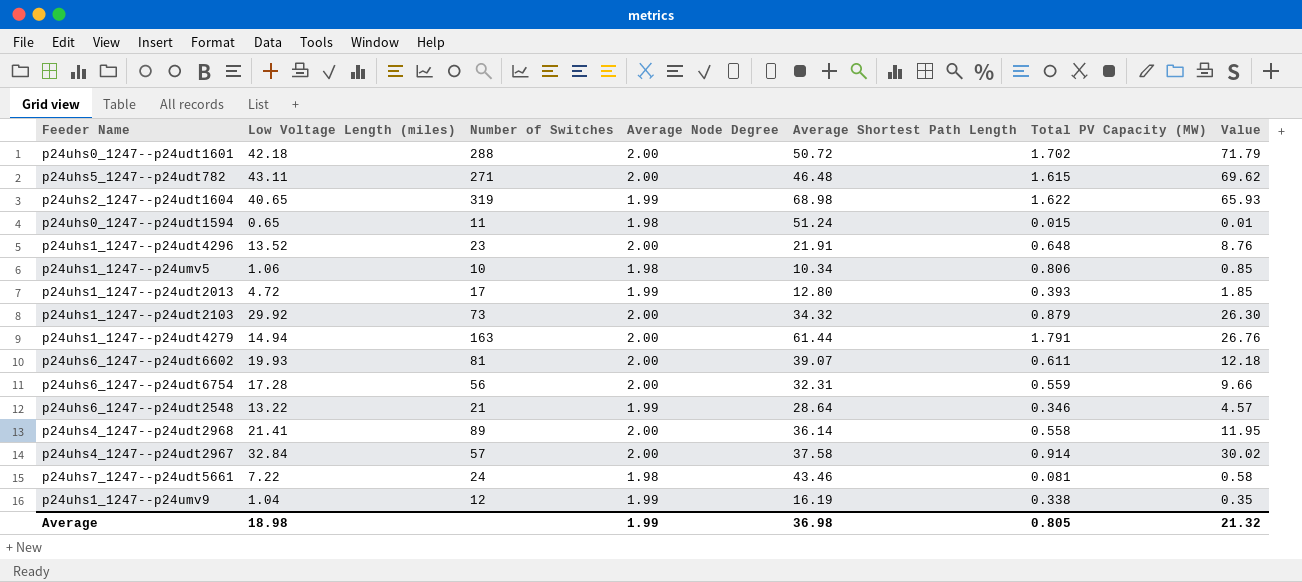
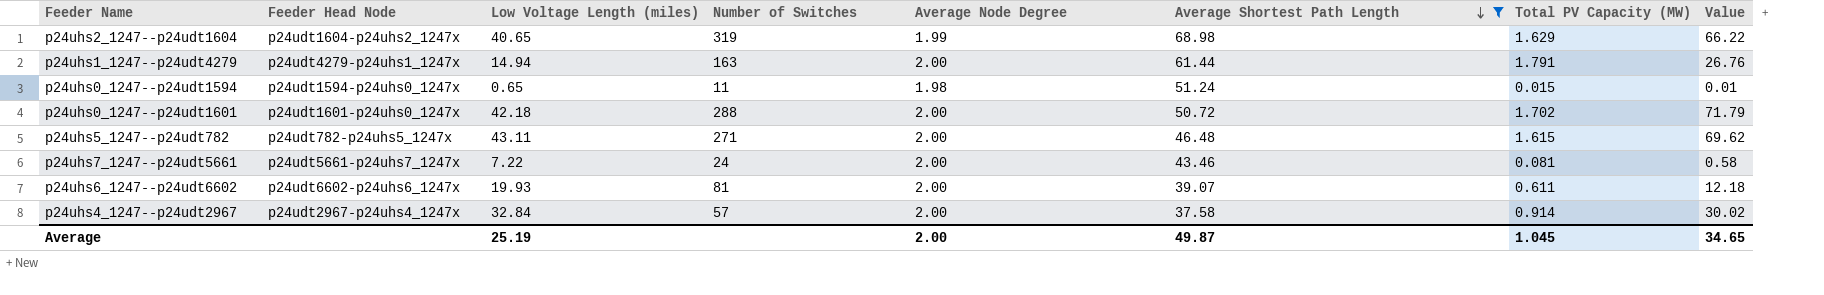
filter: none -> Average Shortest Path Length >= 37.58
row order: none -> Average Shortest Path Length descending
column Feeder Head Node | position: none -> 2
p24uhs2_1247--p24udt1604 | Total PV Capacity (MW): 1.622 -> 1.629
p24uhs2_1247--p24udt1604 | Value: 65.93 -> 66.22
p24uhs7_1247--p24udt5661 | Average Node Degree: 1.98 -> 2.00
Average | Low Voltage Length (miles): 18.98 -> 25.19
Average | Average Node Degree: 1.99 -> 2.00
Average | Average Shortest Path Length: 36.98 -> 49.87
Average | Total PV Capacity (MW): 0.805 -> 1.045
Average | Value: 21.32 -> 34.65

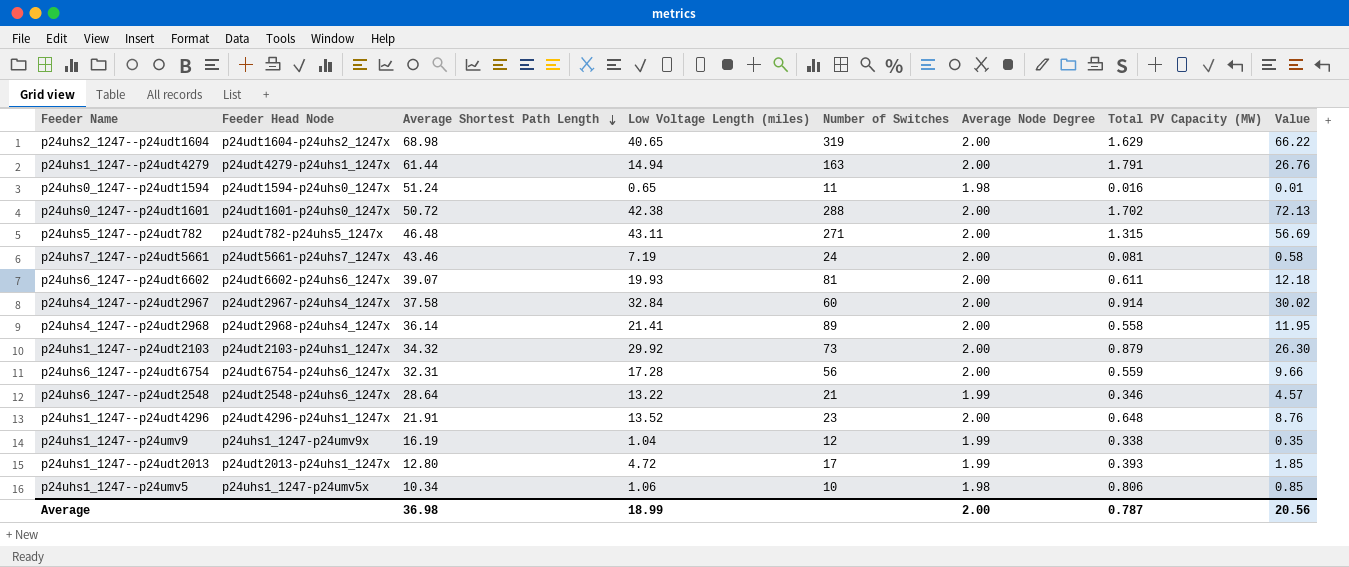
filter: Average Shortest Path Length >= 37.58 -> none
column Average Shortest Path Length | position: 6 -> 3
p24uhs2_1247--p24udt1604 | Average Node Degree: 1.99 -> 2.00
p24uhs0_1247--p24udt1594 | Total PV Capacity (MW): 0.015 -> 0.016
p24uhs0_1247--p24udt1601 | Low Voltage Length (miles): 42.18 -> 42.38
p24uhs0_1247--p24udt1601 | Value: 71.79 -> 72.13
p24uhs5_1247--p24udt782 | Total PV Capacity (MW): 1.615 -> 1.315
p24uhs5_1247--p24udt782 | Value: 69.62 -> 56.69
p24uhs7_1247--p24udt5661 | Low Voltage Length (miles): 7.22 -> 7.19
p24uhs4_1247--p24udt2967 | Number of Switches: 57 -> 60
Average | Average Shortest Path Length: 49.87 -> 36.98
Average | Low Voltage Length (miles): 25.19 -> 18.99
Average | Total PV Capacity (MW): 1.045 -> 0.787
Average | Value: 34.65 -> 20.56

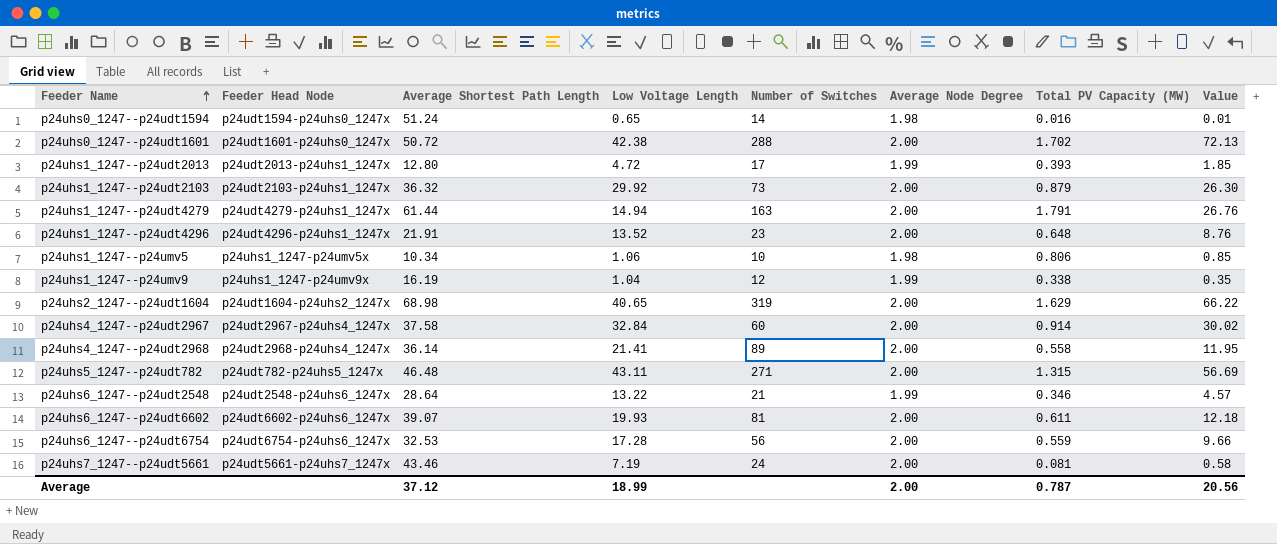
row order: Average Shortest Path Length descending -> Feeder Name ascending
column name: Low Voltage Length (miles) -> Low Voltage Length
p24uhs0_1247--p24udt1594 | Number of Switches: 11 -> 14
p24uhs1_1247--p24udt2103 | Average Shortest Path Length: 34.32 -> 36.32
p24uhs6_1247--p24udt6754 | Average Shortest Path Length: 32.31 -> 32.53
Average | Average Shortest Path Length: 36.98 -> 37.12

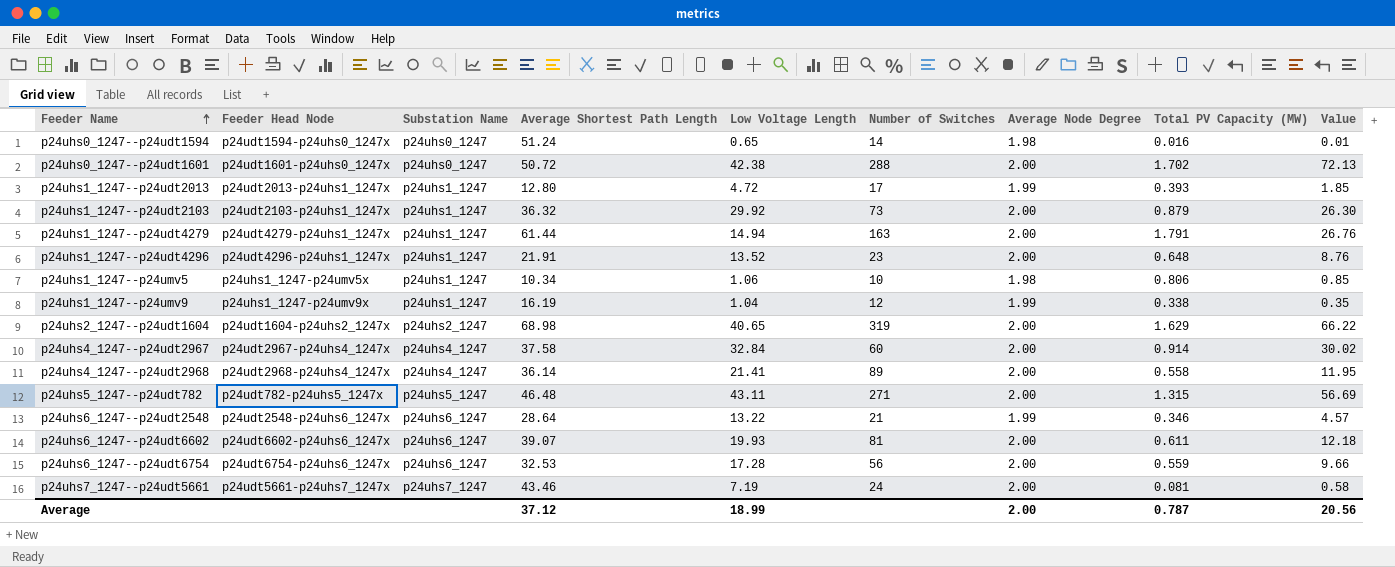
column Substation Name | position: none -> 3

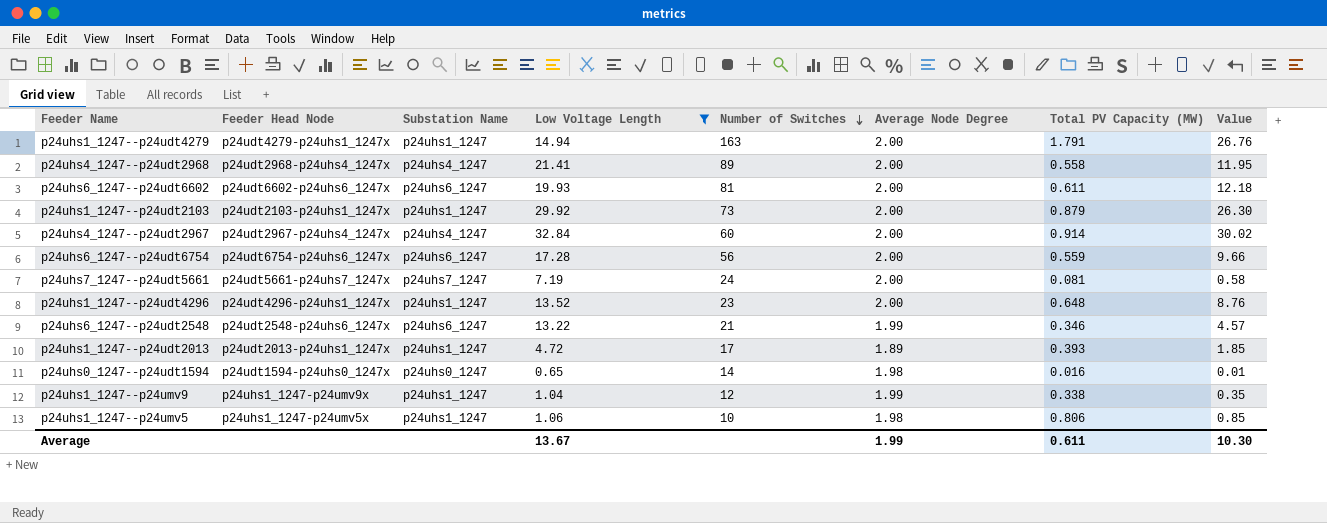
filter: none -> Low Voltage Length <= 32.84
row order: Feeder Name ascending -> Number of Switches descending
column Average Shortest Path Length | position: 4 -> none
p24uhs1_1247--p24udt2013 | Average Node Degree: 1.99 -> 1.89
Average | Low Voltage Length: 18.99 -> 13.67
Average | Average Node Degree: 2.00 -> 1.99
Average | Total PV Capacity (MW): 0.787 -> 0.611
Average | Value: 20.56 -> 10.30

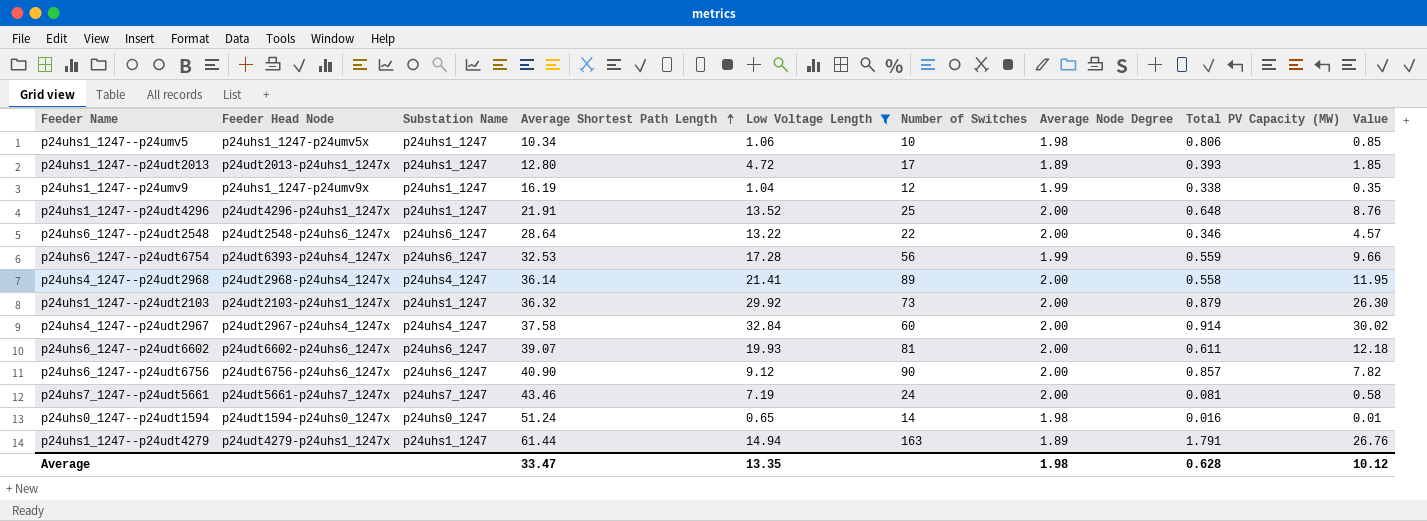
row order: Number of Switches descending -> Average Shortest Path Length ascending
column Average Shortest Path Length | position: none -> 4
p24uhs1_1247--p24udt4296 | Number of Switches: 23 -> 25
p24uhs6_1247--p24udt2548 | Number of Switches: 21 -> 22
p24uhs6_1247--p24udt2548 | Average Node Degree: 1.99 -> 2.00
p24uhs6_1247--p24udt6754 | Feeder Head Node: p24udt6754-p24uhs6_1247x -> p24udt6393-p24uhs4_1247x
p24uhs6_1247--p24udt6754 | Average Node Degree: 2.00 -> 1.99
row p24uhs6_1247--p24udt6756: none -> p24udt6756-p24uhs6_1247x | p24uhs6_1247 | 40.90 | 9.12 | 90 | 2.00 | 0.857 | 7.82
p24uhs1_1247--p24udt4279 | Average Node Degree: 2.00 -> 1.89
Average | Low Voltage Length: 13.67 -> 13.35
Average | Average Node Degree: 1.99 -> 1.98
Average | Total PV Capacity (MW): 0.611 -> 0.628
Average | Value: 10.30 -> 10.12

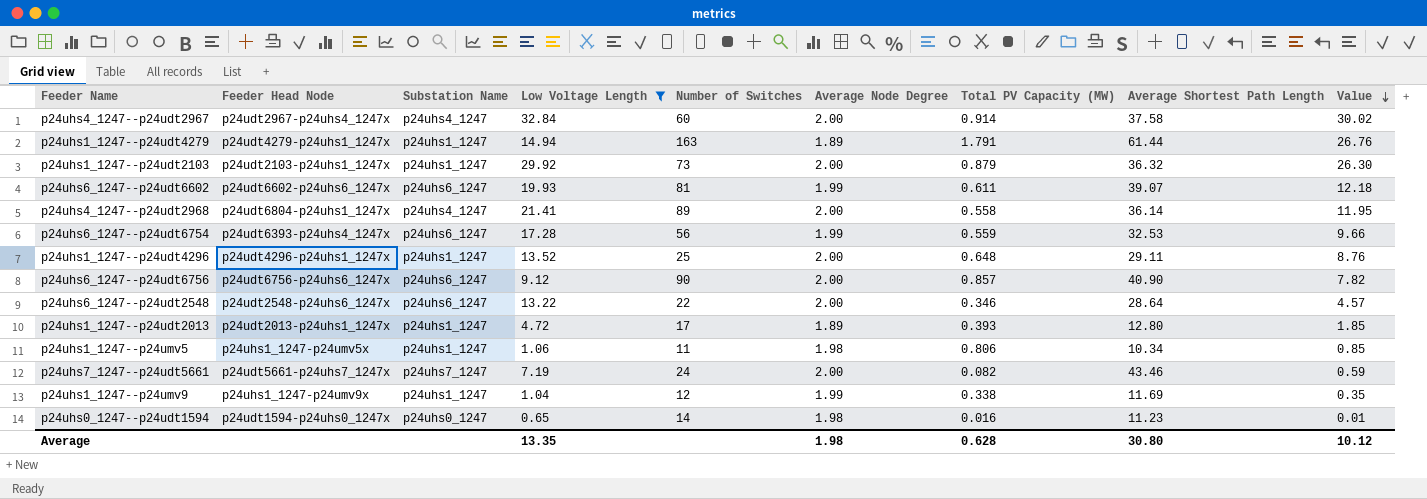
row order: Average Shortest Path Length ascending -> Value descending
column Average Shortest Path Length | position: 4 -> 8
p24uhs6_1247--p24udt6602 | Average Node Degree: 2.00 -> 1.99
p24uhs4_1247--p24udt2968 | Feeder Head Node: p24udt2968-p24uhs4_1247x -> p24udt6804-p24uhs1_1247x
p24uhs1_1247--p24udt4296 | Average Shortest Path Length: 21.91 -> 29.11
p24uhs1_1247--p24umv5 | Number of Switches: 10 -> 11
p24uhs7_1247--p24udt5661 | Total PV Capacity (MW): 0.081 -> 0.082
p24uhs7_1247--p24udt5661 | Value: 0.58 -> 0.59
p24uhs1_1247--p24umv9 | Average Shortest Path Length: 16.19 -> 11.69
p24uhs0_1247--p24udt1594 | Average Shortest Path Length: 51.24 -> 11.23
Average | Average Shortest Path Length: 33.47 -> 30.80

